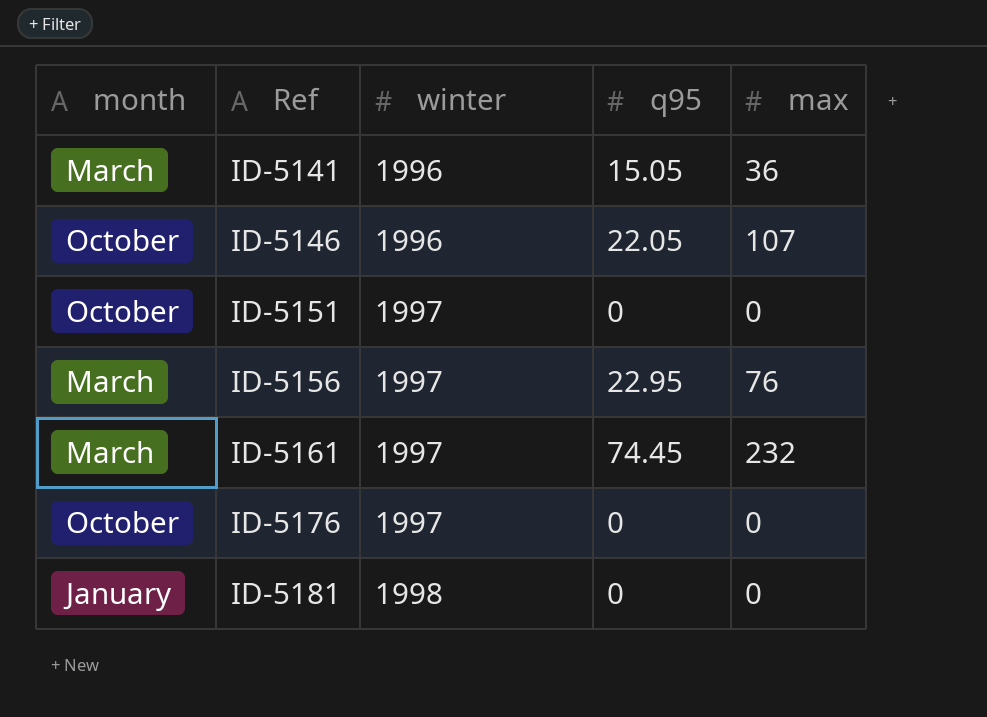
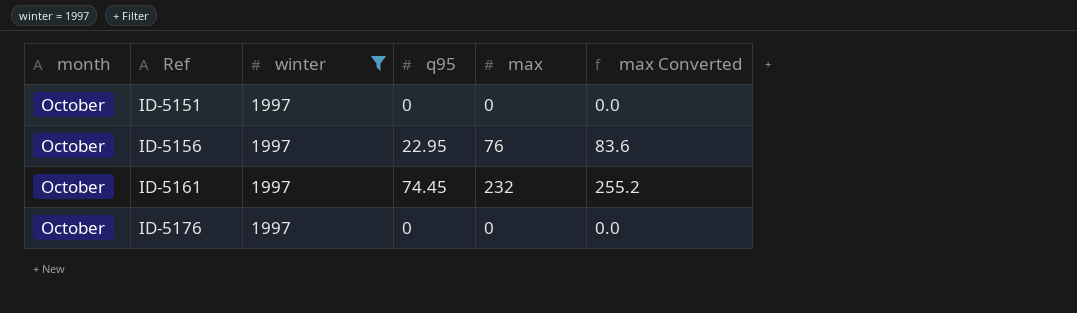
filter: none -> winter = 1997
column max Converted | formula: none -> [max] * 1.1
ID-5156 | month: March -> October
ID-5161 | month: March -> October

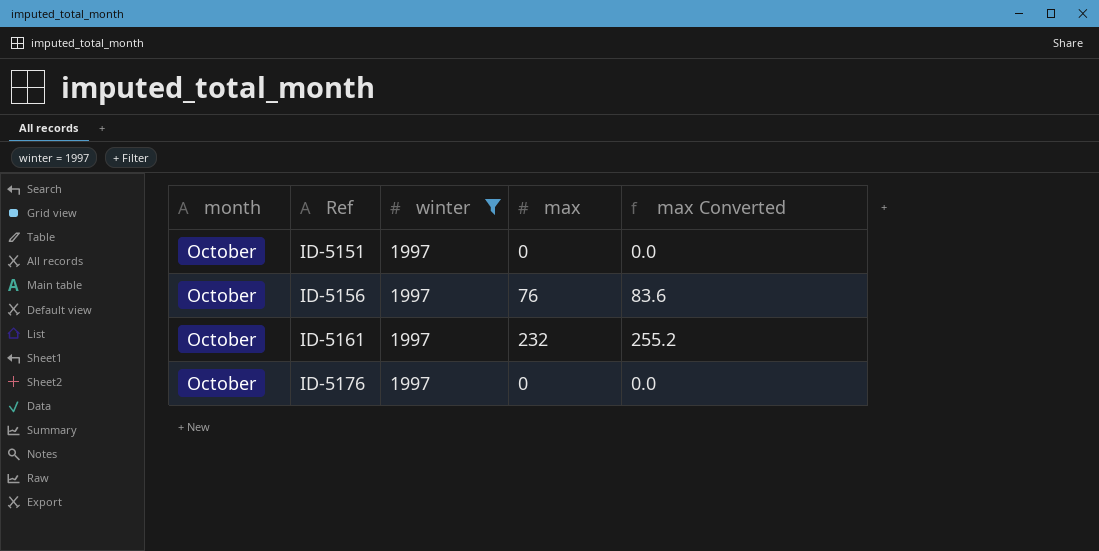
column q95 | position: 4 -> none

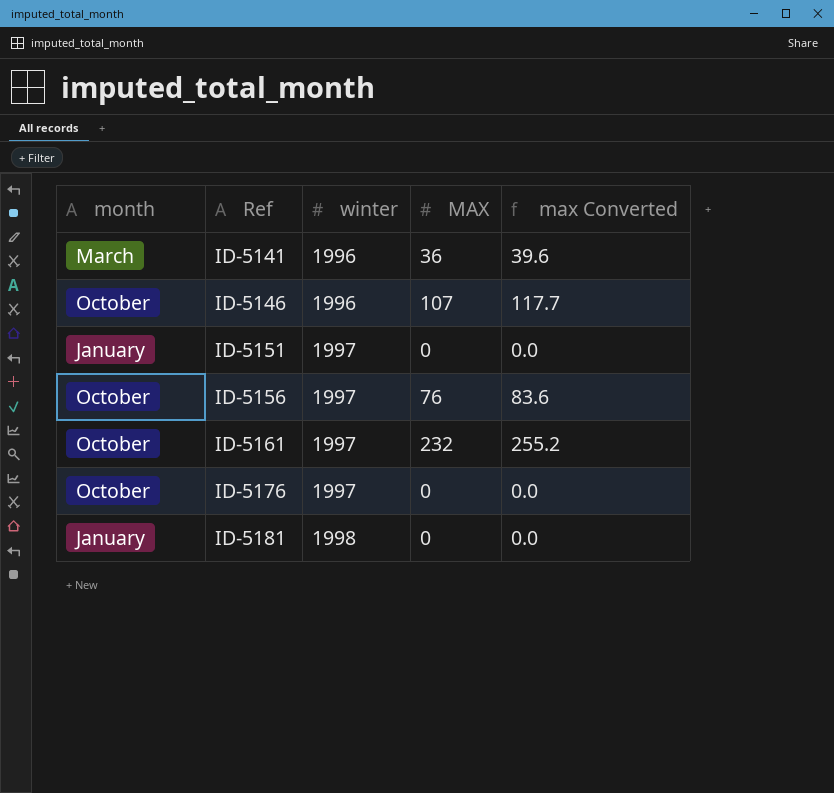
filter: winter = 1997 -> none
column name: max -> MAX
ID-5151 | month: October -> January

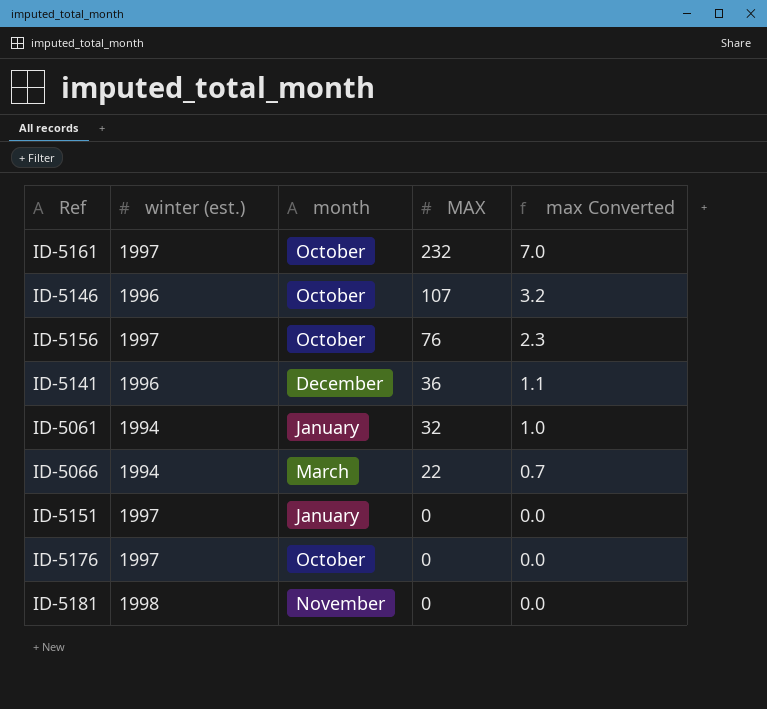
row order: Ref ascending -> MAX descending
column name: winter -> winter (est.)
column month | position: 1 -> 3
column max Converted | formula: [MAX] * 1.1 -> [MAX] * 0.03
ID-5141 | month: March -> December
row ID-5061: none -> 1994 | January | 32 | 1.0
row ID-5066: none -> 1994 | March | 22 | 0.7
ID-5181 | month: January -> November

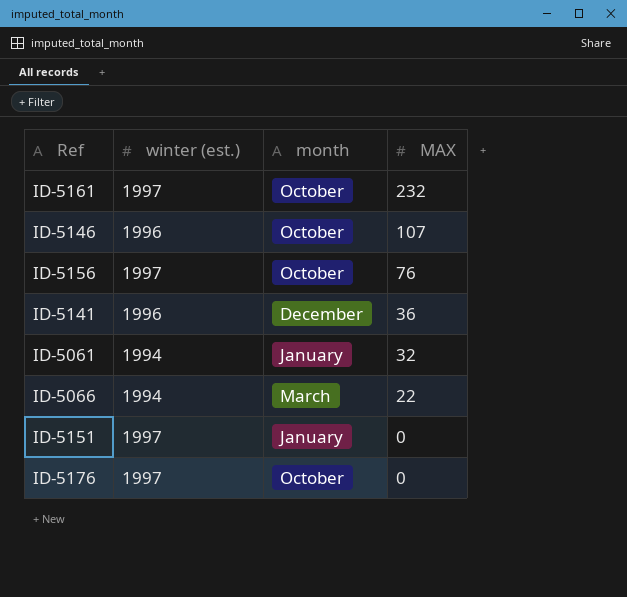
column max Converted | formula: [MAX] * 0.03 -> none
row ID-5181: 1998 | November | 0 | 0.0 -> none

